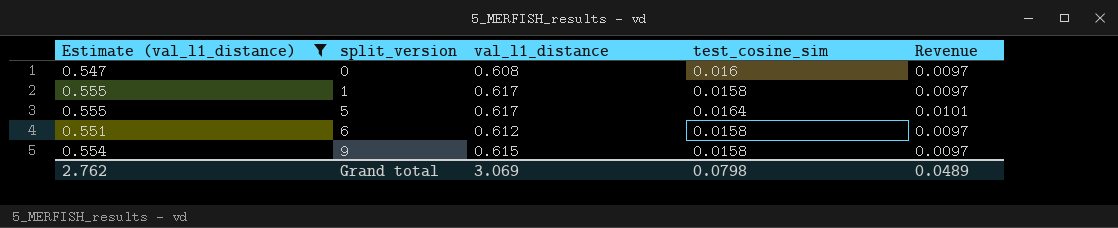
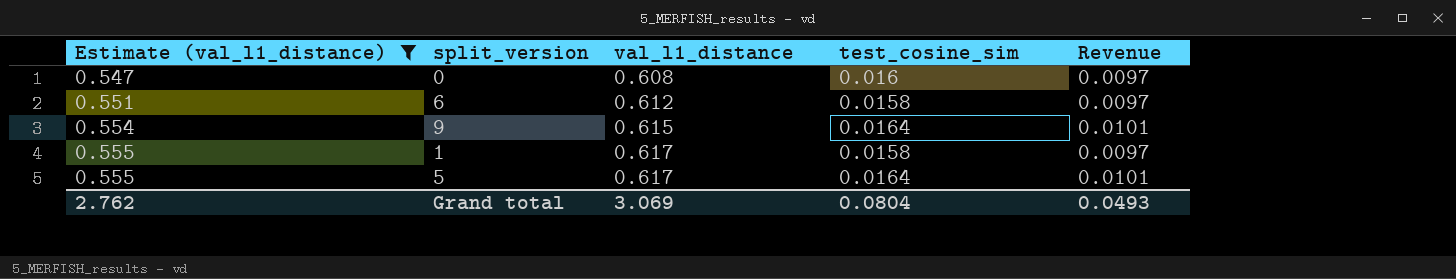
row order: split_version ascending -> Estimate (val_l1_distance) ascending
9 | test_cosine_sim: 0.0158 -> 0.0164
9 | Revenue: 0.0097 -> 0.0101
Grand total | test_cosine_sim: 0.0798 -> 0.0804
Grand total | Revenue: 0.0489 -> 0.0493

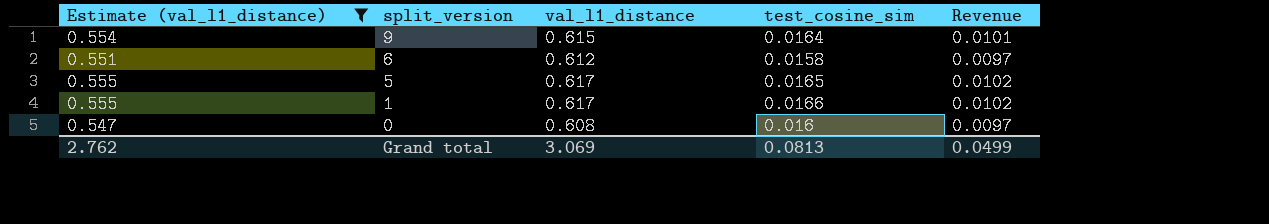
row order: Estimate (val_l1_distance) ascending -> split_version descending
5 | test_cosine_sim: 0.0164 -> 0.0165
5 | Revenue: 0.0101 -> 0.0102
1 | test_cosine_sim: 0.0158 -> 0.0166
1 | Revenue: 0.0097 -> 0.0102
Grand total | test_cosine_sim: 0.0804 -> 0.0813
Grand total | Revenue: 0.0493 -> 0.0499

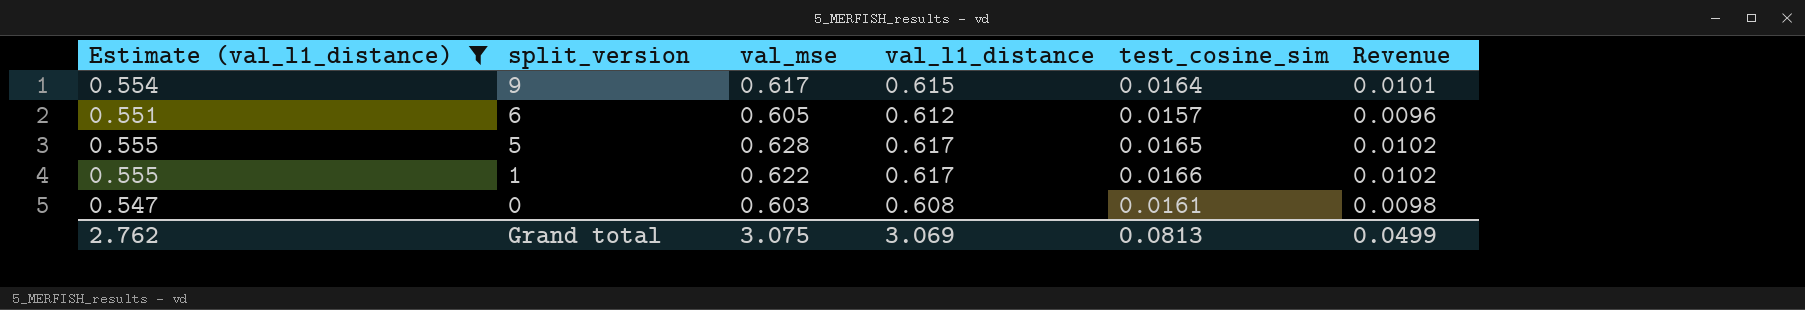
column val_mse | position: none -> 3
6 | test_cosine_sim: 0.0158 -> 0.0157
6 | Revenue: 0.0097 -> 0.0096
0 | test_cosine_sim: 0.016 -> 0.0161
0 | Revenue: 0.0097 -> 0.0098

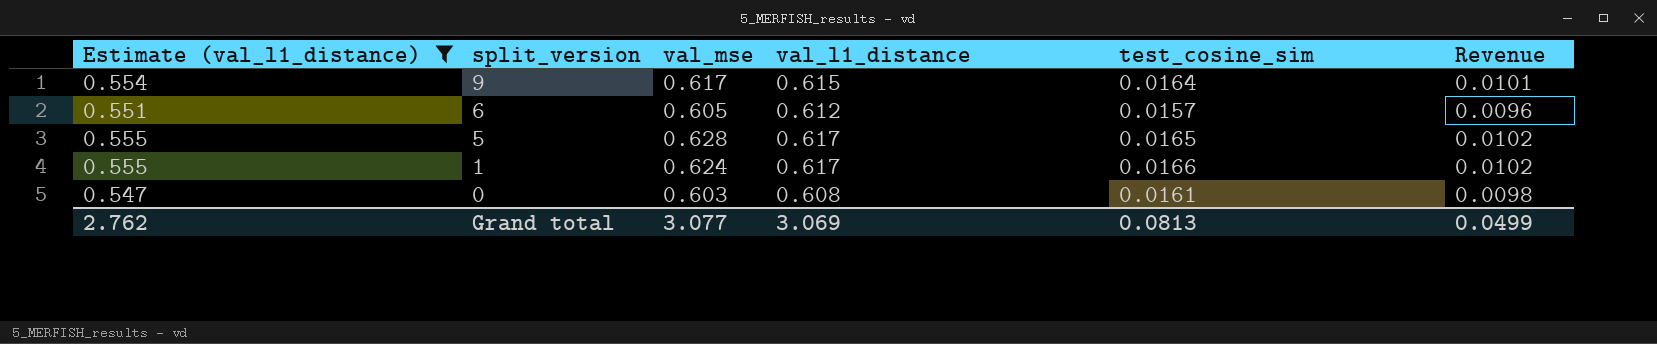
1 | val_mse: 0.622 -> 0.624
Grand total | val_mse: 3.075 -> 3.077

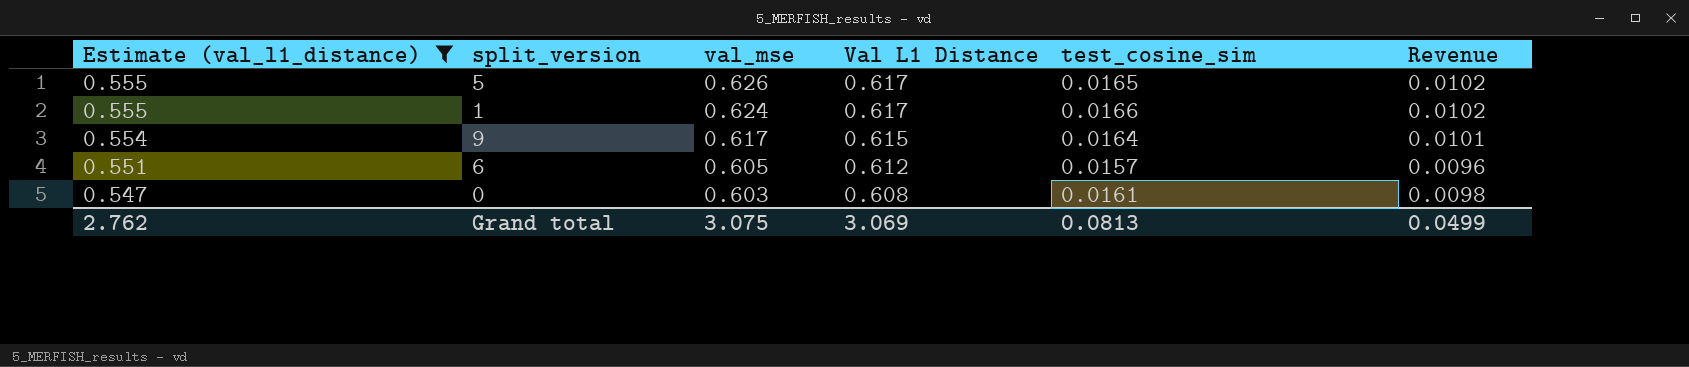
row order: split_version descending -> Estimate (val_l1_distance) descending
column name: val_l1_distance -> Val L1 Distance
5 | val_mse: 0.628 -> 0.626
Grand total | val_mse: 3.077 -> 3.075

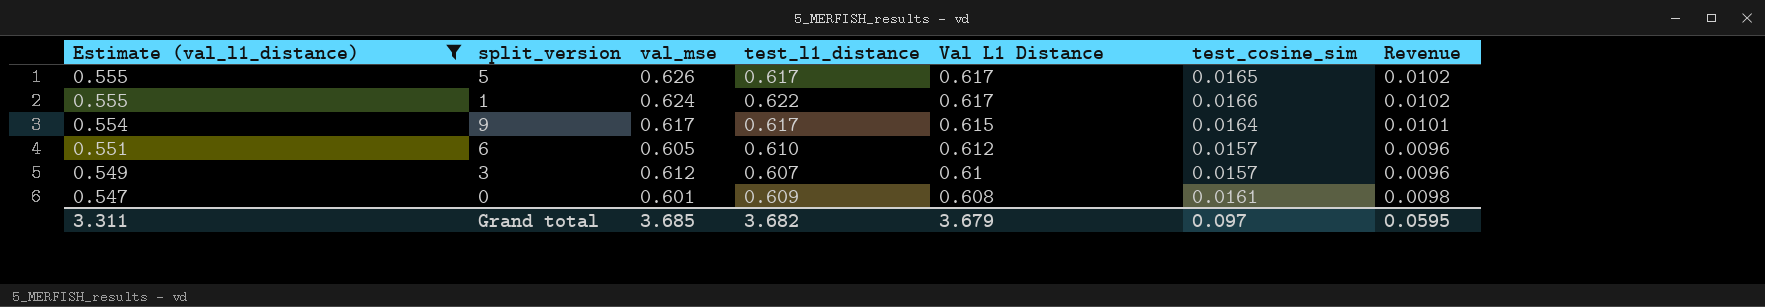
column test_l1_distance | position: none -> 4
row 3: none -> 0.549 | 0.612 | 0.607 | 0.61 | 0.0157 | 0.0096
0 | val_mse: 0.603 -> 0.601
Grand total | Estimate (val_l1_distance): 2.762 -> 3.311
Grand total | val_mse: 3.075 -> 3.685
Grand total | Val L1 Distance: 3.069 -> 3.679
Grand total | test_cosine_sim: 0.0813 -> 0.097
Grand total | Revenue: 0.0499 -> 0.0595

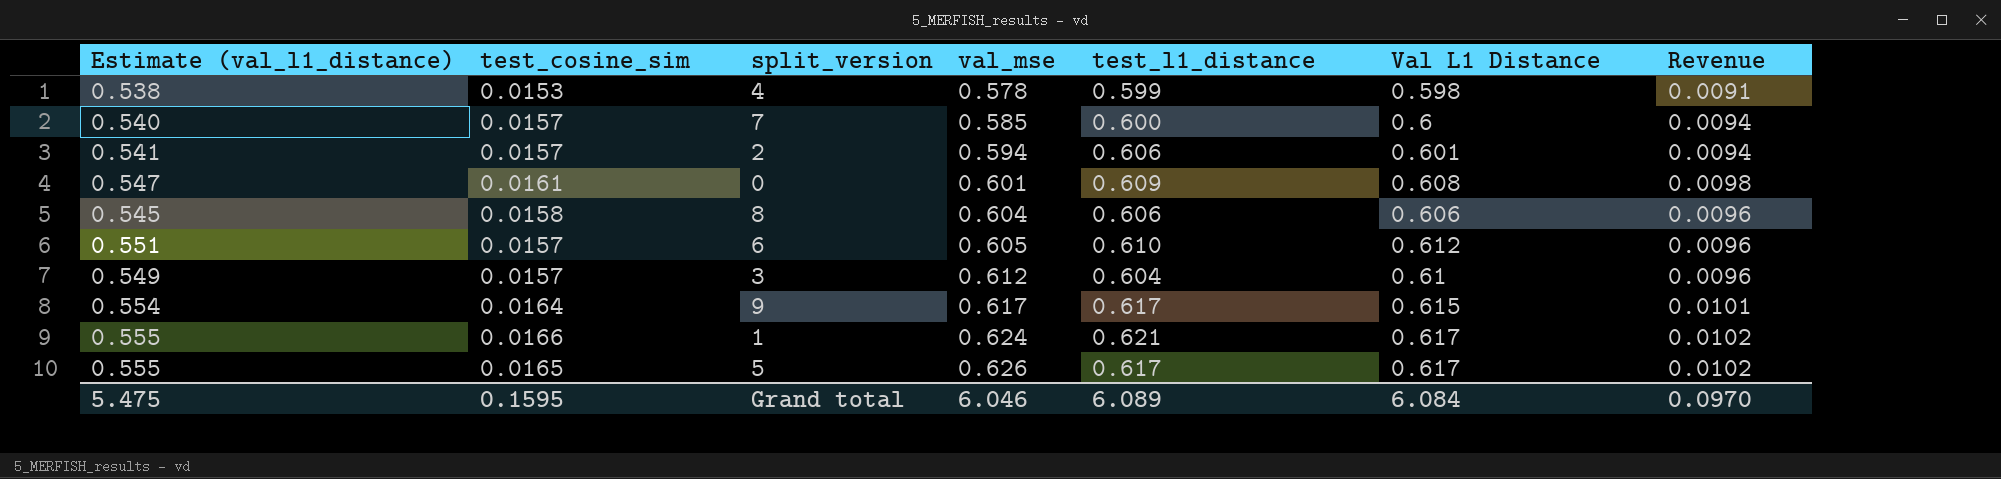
filter: Estimate (val_l1_distance) >= 0.547 -> none
row order: Estimate (val_l1_distance) descending -> val_mse ascending
column test_cosine_sim | position: 6 -> 2
3 | test_l1_distance: 0.607 -> 0.604
1 | test_l1_distance: 0.622 -> 0.621
Grand total | Estimate (val_l1_distance): 3.311 -> 5.475
Grand total | test_cosine_sim: 0.097 -> 0.1595
Grand total | val_mse: 3.685 -> 6.046
Grand total | test_l1_distance: 3.682 -> 6.089
Grand total | Val L1 Distance: 3.679 -> 6.084
Grand total | Revenue: 0.0595 -> 0.0970

